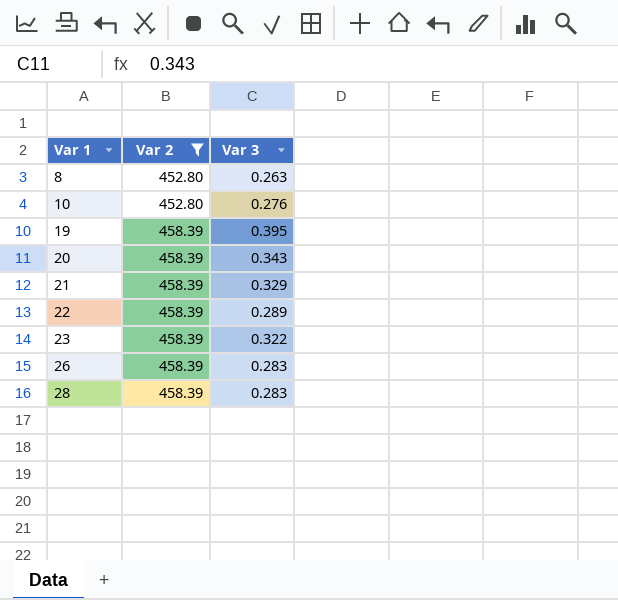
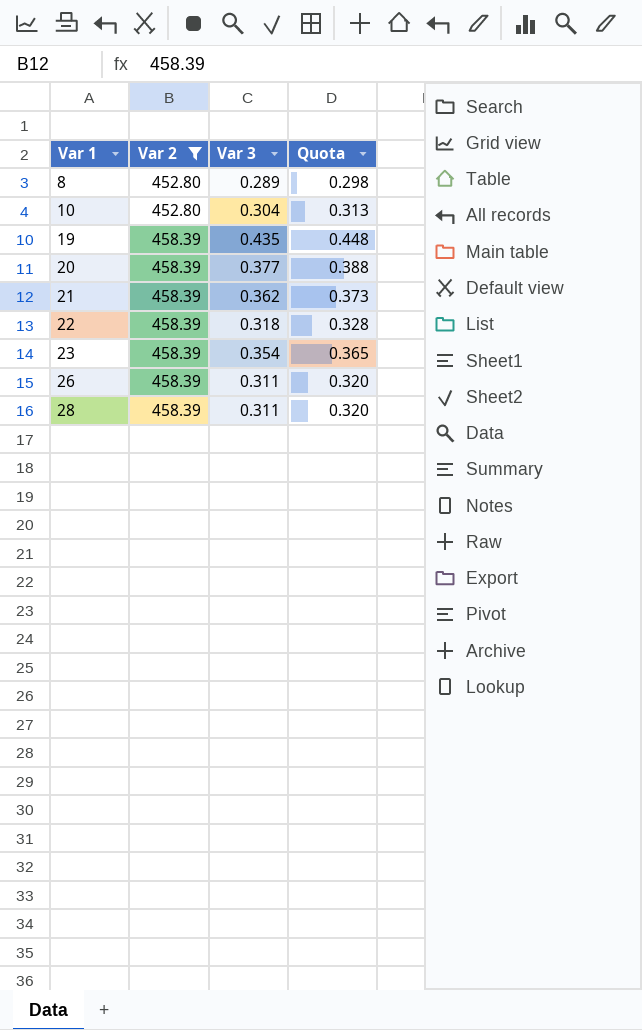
column Quota | formula: none -> [Var 3] * 1.03
8 | Var 3: 0.263 -> 0.289
10 | Var 3: 0.276 -> 0.304
19 | Var 3: 0.395 -> 0.435
20 | Var 3: 0.343 -> 0.377
21 | Var 3: 0.329 -> 0.362
22 | Var 3: 0.289 -> 0.318
23 | Var 3: 0.322 -> 0.354
26 | Var 3: 0.283 -> 0.311
28 | Var 3: 0.283 -> 0.311

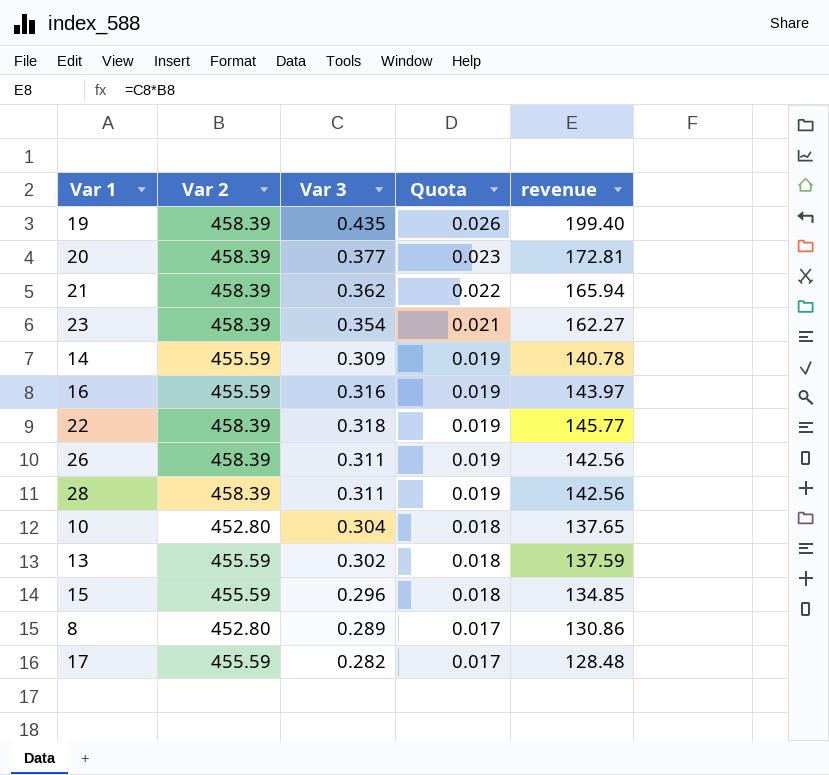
filter: Var 2 != 455.59 -> none
row order: Var 1 ascending -> Quota descending
column Quota | formula: [Var 3] * 1.03 -> [Var 3] * 0.06
column revenue | formula: none -> [Var 2] * [Var 3]

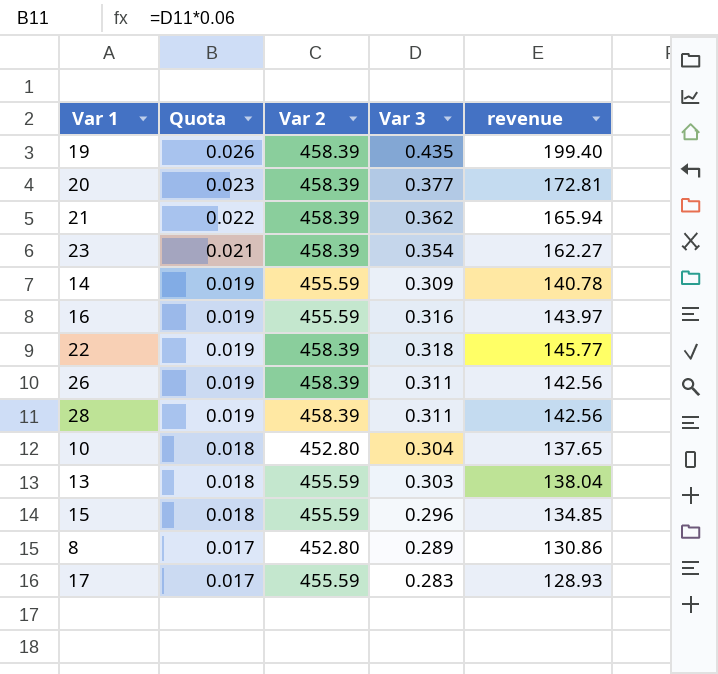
column Quota | position: 4 -> 2
13 | Var 3: 0.302 -> 0.303
13 | revenue: 137.59 -> 138.04
17 | Var 3: 0.282 -> 0.283
17 | revenue: 128.48 -> 128.93

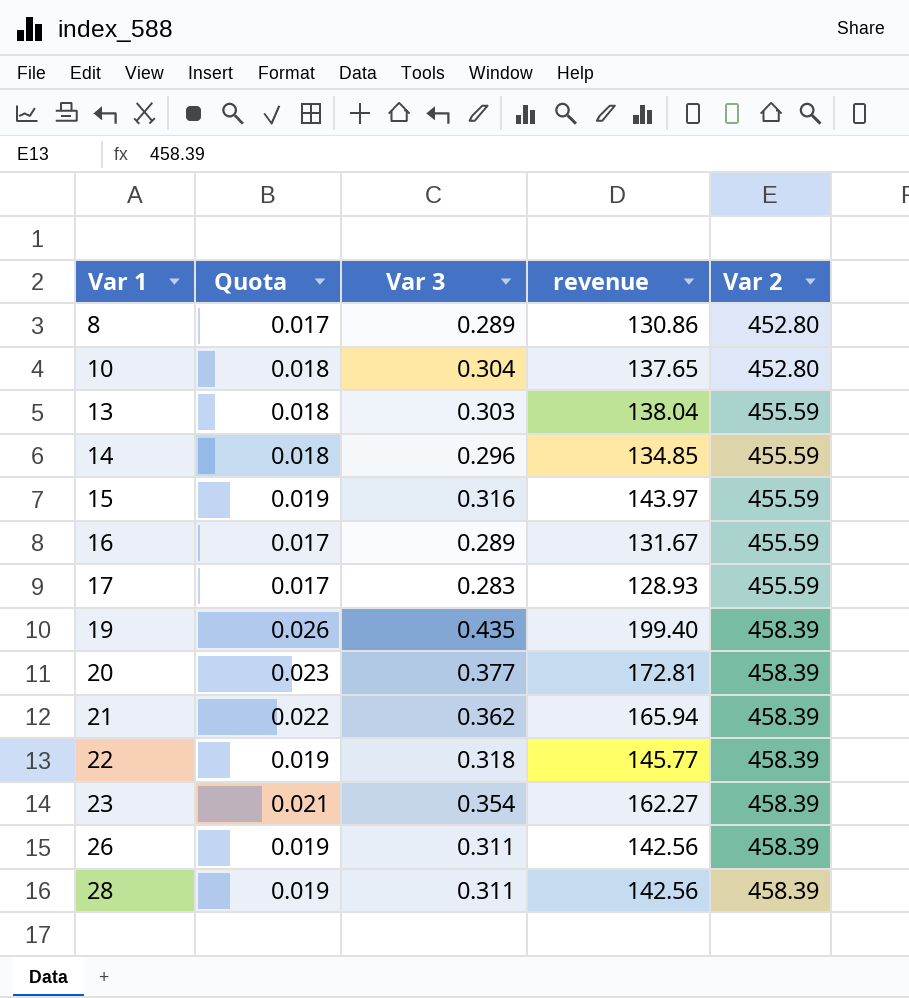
row order: Quota descending -> Var 1 ascending
column Var 2 | position: 3 -> 5
14 | Quota: 0.019 -> 0.018
14 | Var 3: 0.309 -> 0.296
14 | revenue: 140.78 -> 134.85
15 | Quota: 0.018 -> 0.019
15 | Var 3: 0.296 -> 0.316
15 | revenue: 134.85 -> 143.97
16 | Quota: 0.019 -> 0.017
16 | Var 3: 0.316 -> 0.289
16 | revenue: 143.97 -> 131.67

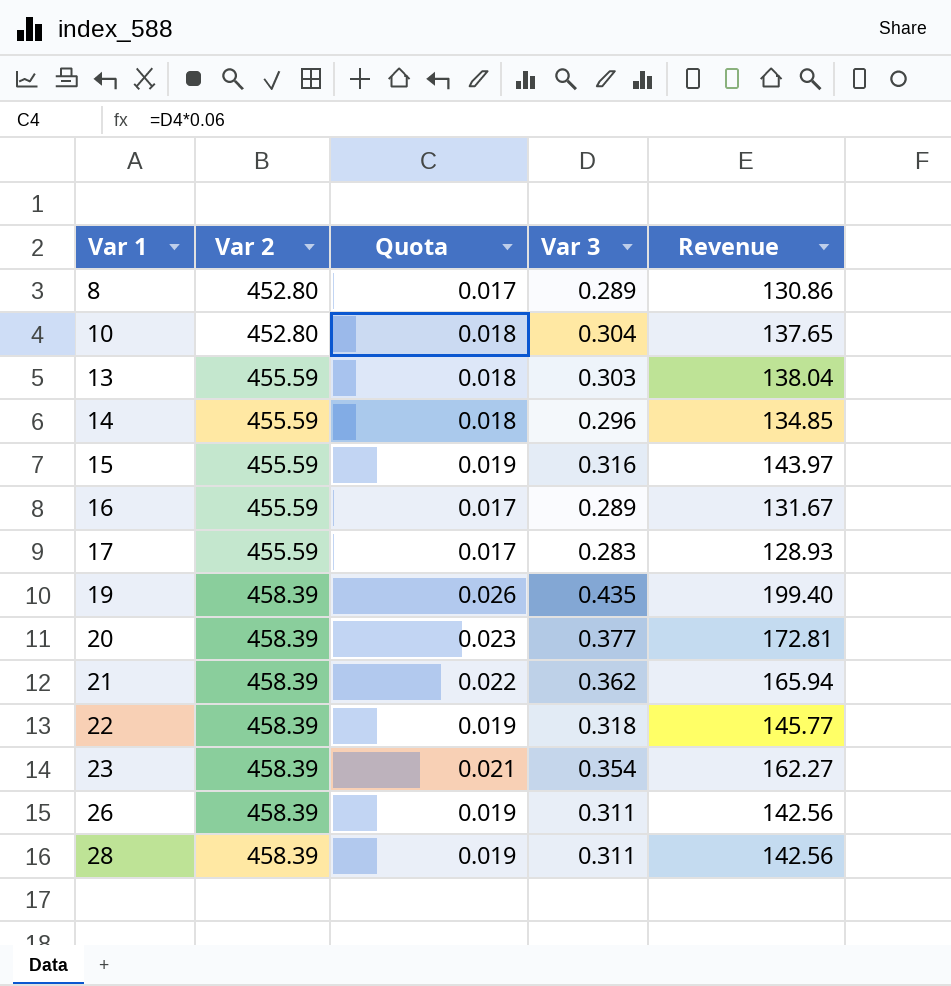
column Var 2 | position: 5 -> 2
column name: revenue -> Revenue

